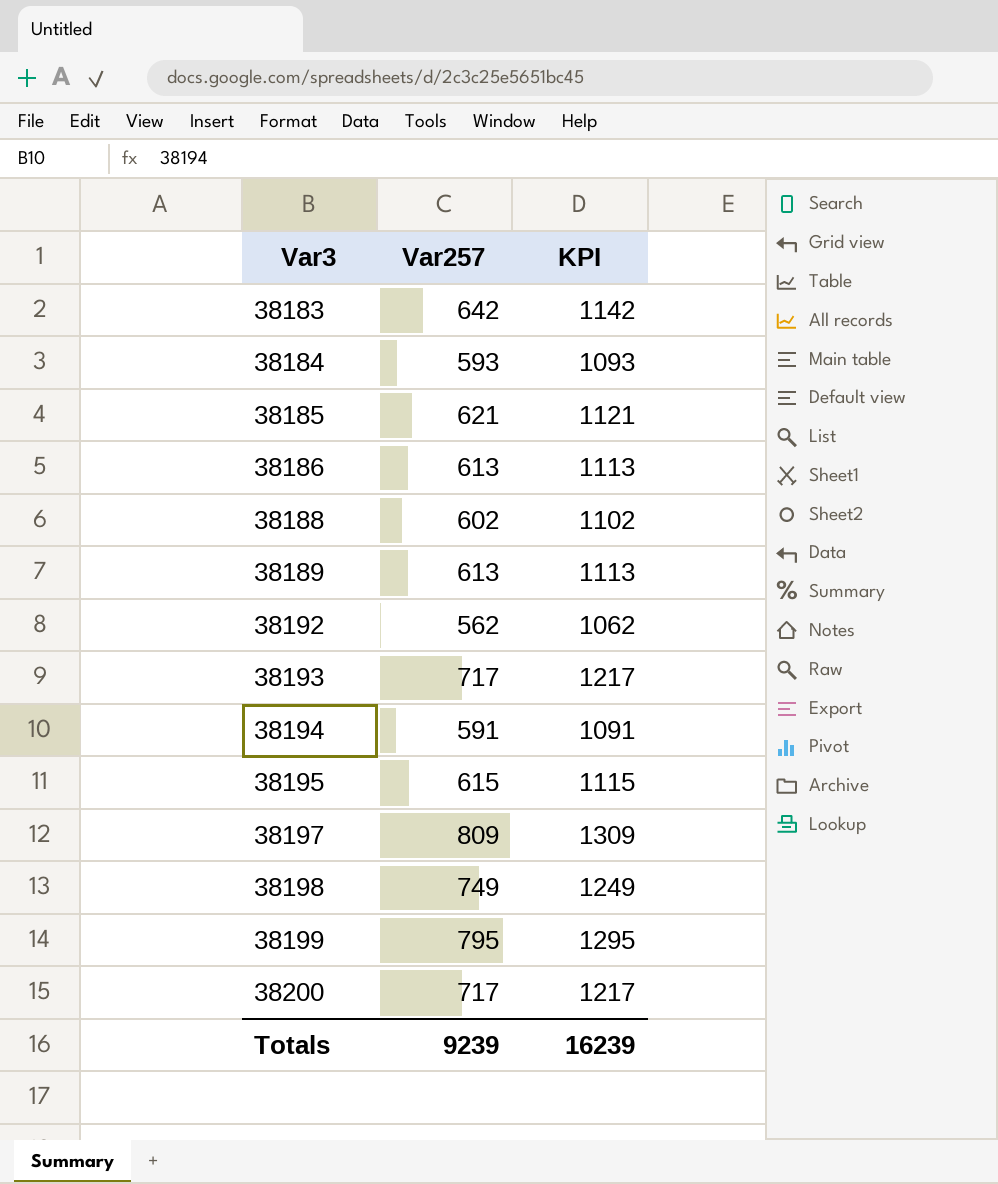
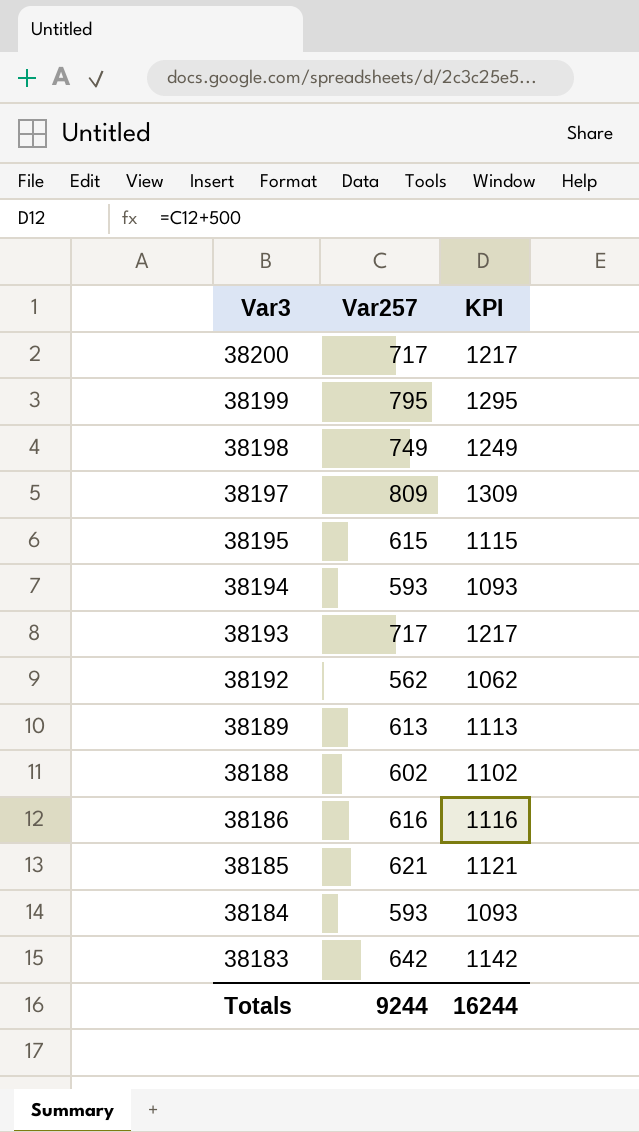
row order: Var3 ascending -> Var3 descending
38194 | Var257: 591 -> 593
38194 | KPI: 1091 -> 1093
38186 | Var257: 613 -> 616
38186 | KPI: 1113 -> 1116
Totals | Var257: 9239 -> 9244
Totals | KPI: 16239 -> 16244

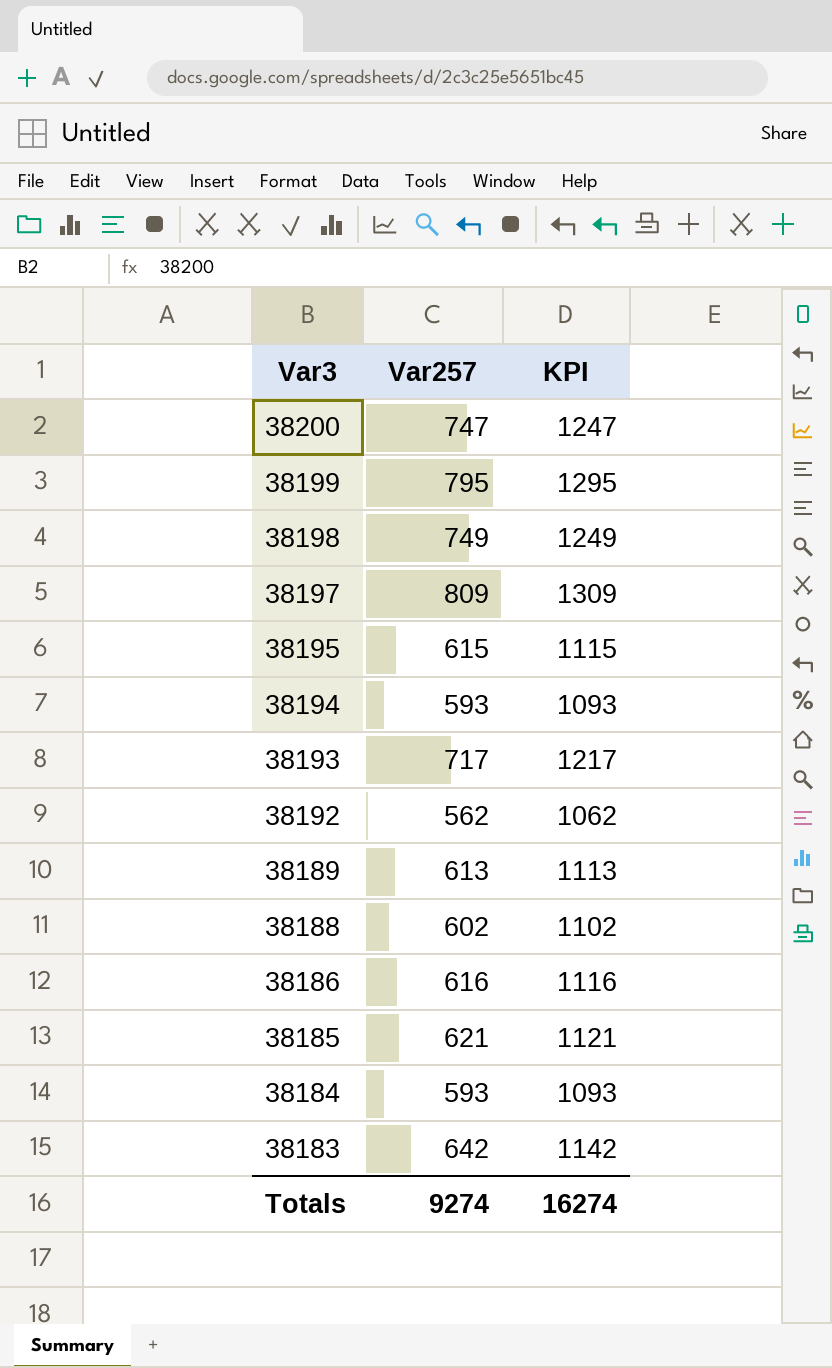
38200 | Var257: 717 -> 747
38200 | KPI: 1217 -> 1247
Totals | Var257: 9244 -> 9274
Totals | KPI: 16244 -> 16274

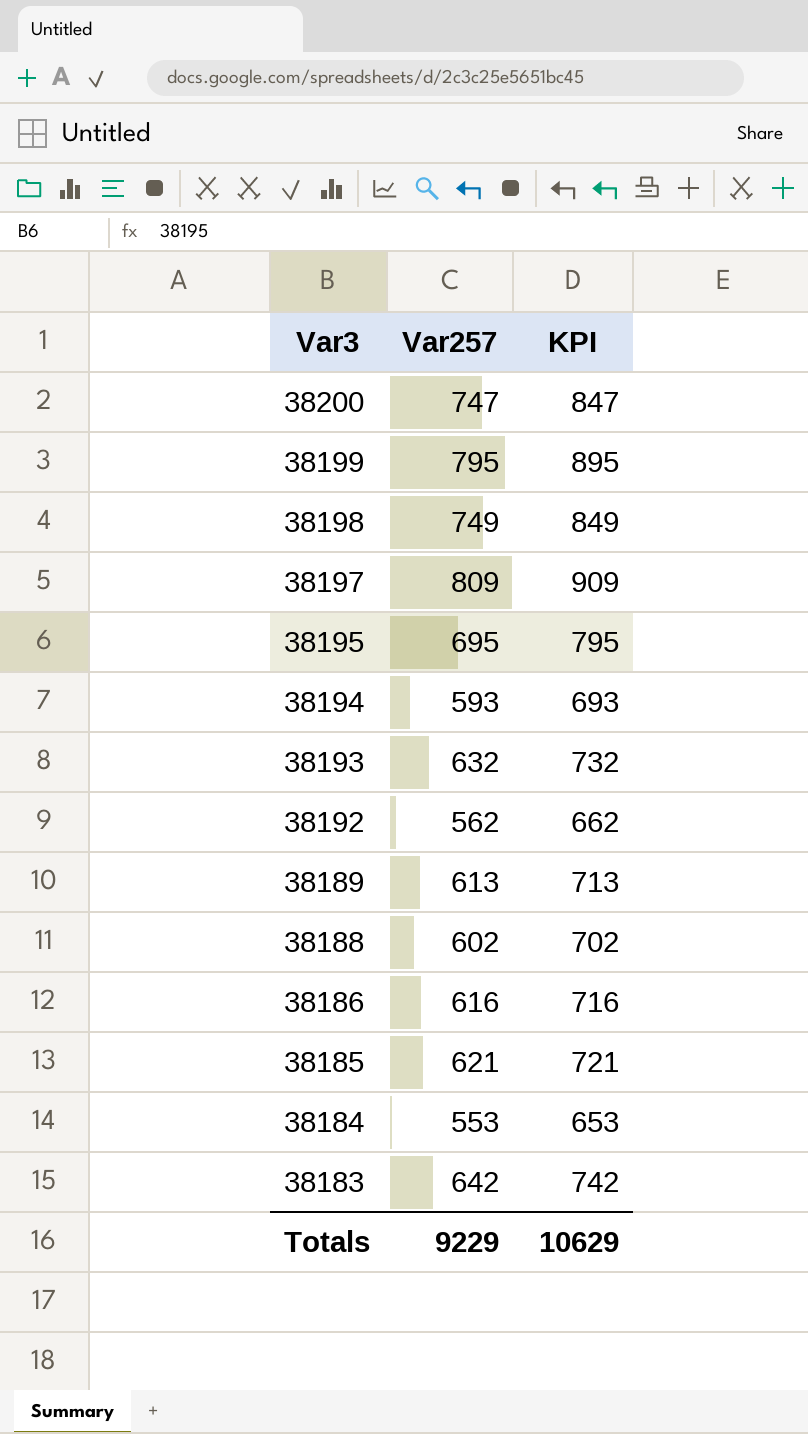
column KPI | formula: [Var257] + 500 -> [Var257] + 100
38195 | Var257: 615 -> 695
38193 | Var257: 717 -> 632
38184 | Var257: 593 -> 553
Totals | Var257: 9274 -> 9229
Totals | KPI: 16274 -> 10629

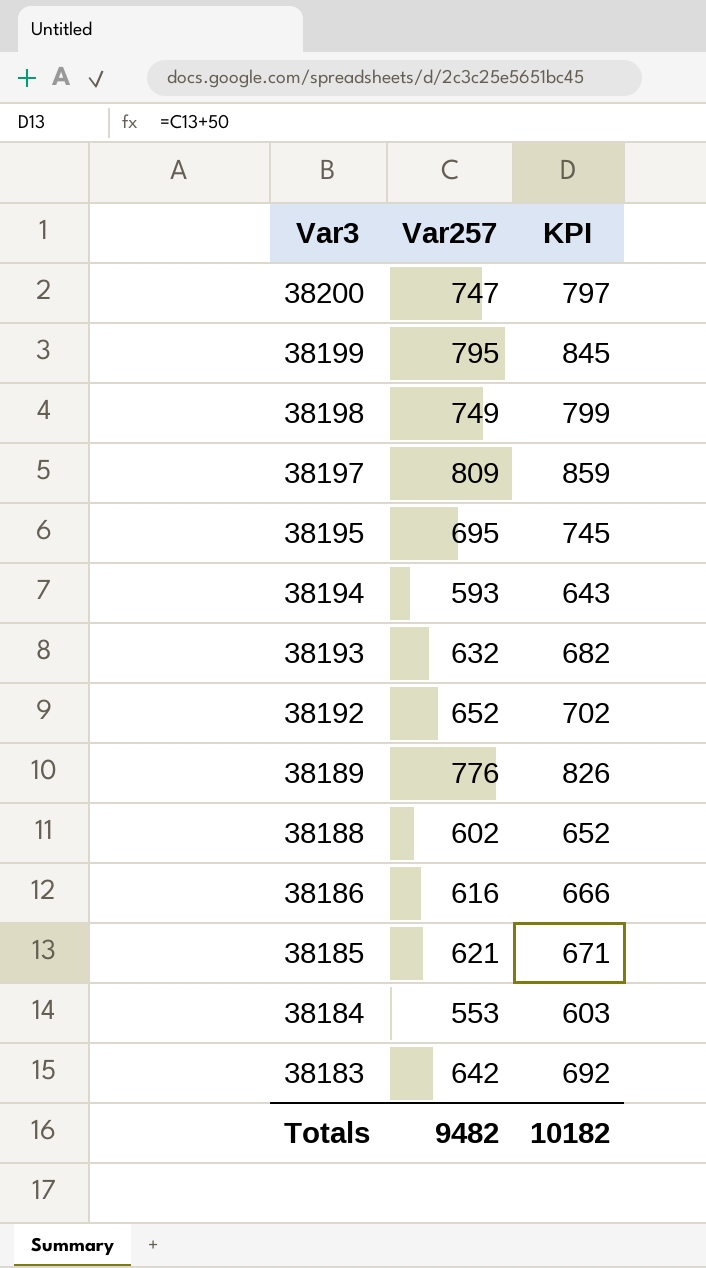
column KPI | formula: [Var257] + 100 -> [Var257] + 50
38192 | Var257: 562 -> 652
38189 | Var257: 613 -> 776
Totals | Var257: 9229 -> 9482
Totals | KPI: 10629 -> 10182

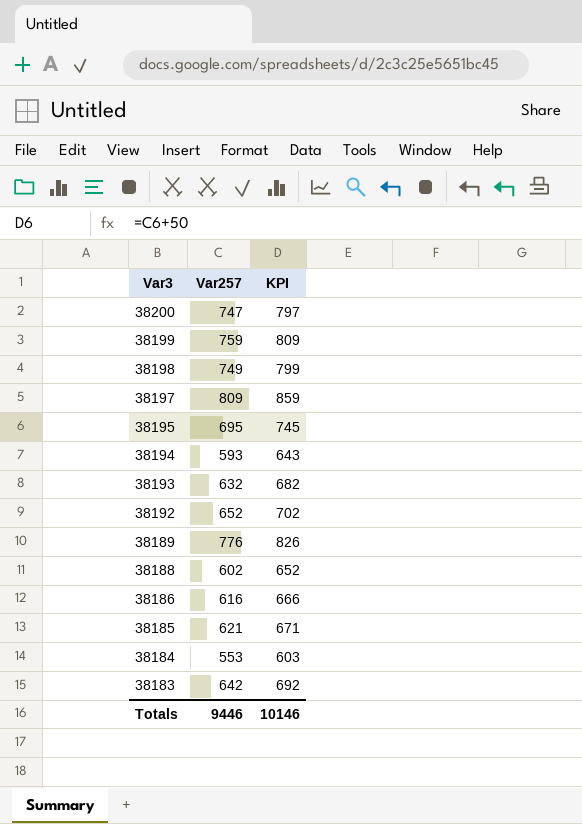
38199 | Var257: 795 -> 759
38199 | KPI: 845 -> 809
Totals | Var257: 9482 -> 9446
Totals | KPI: 10182 -> 10146

